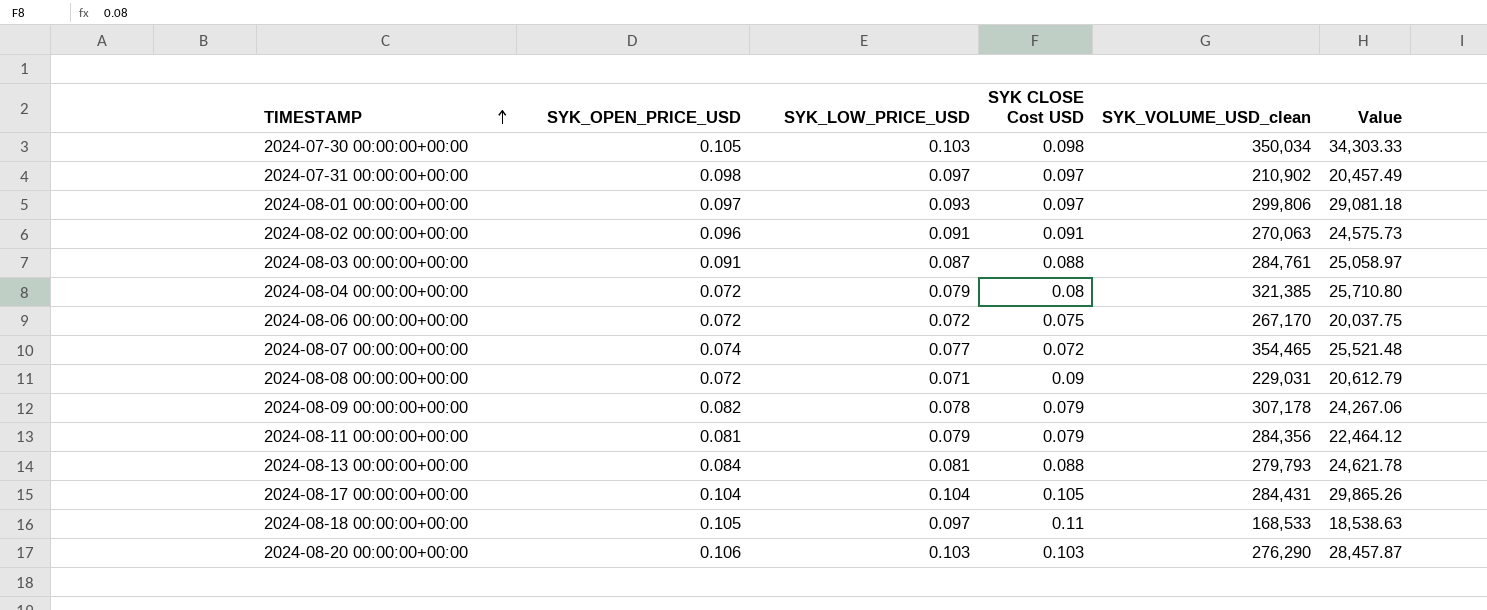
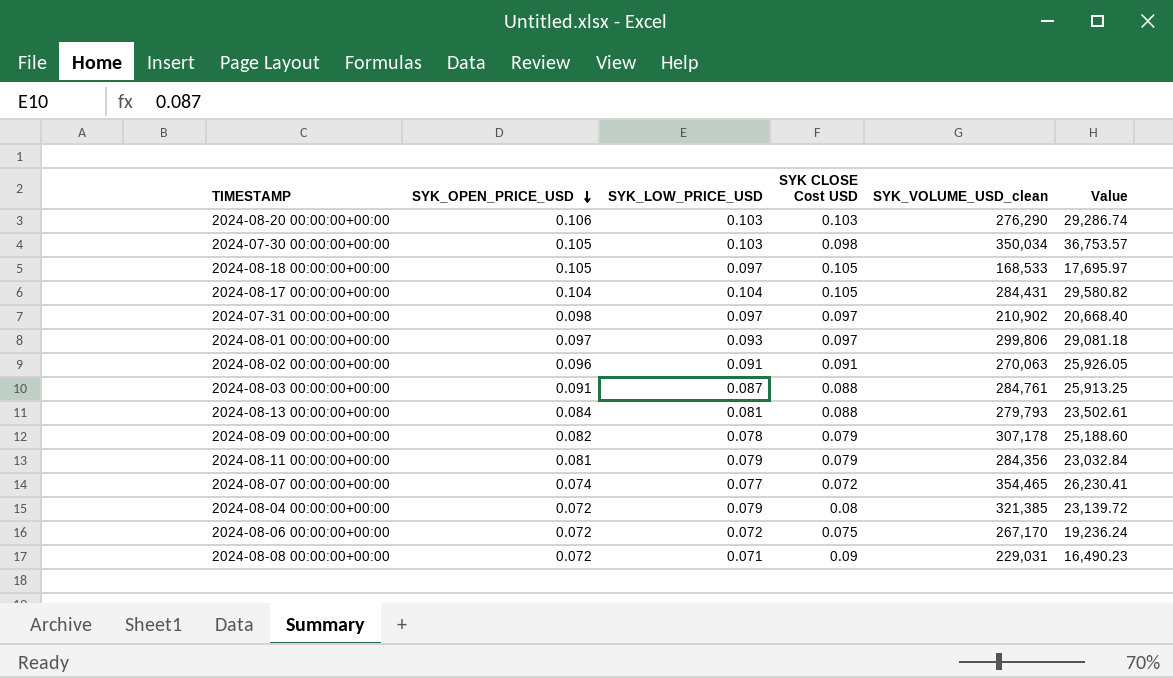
row order: TIMESTAMP ascending -> SYK_OPEN_PRICE_USD descending
column Value | formula: [SYK CLOSE Cost USD] * [SYK_VOLUME_USD_clean] -> [SYK_OPEN_PRICE_USD] * [SYK_VOLUME_USD_clean]
2024-08-18 00:00:00+00:00 | SYK CLOSE Cost USD: 0.11 -> 0.105

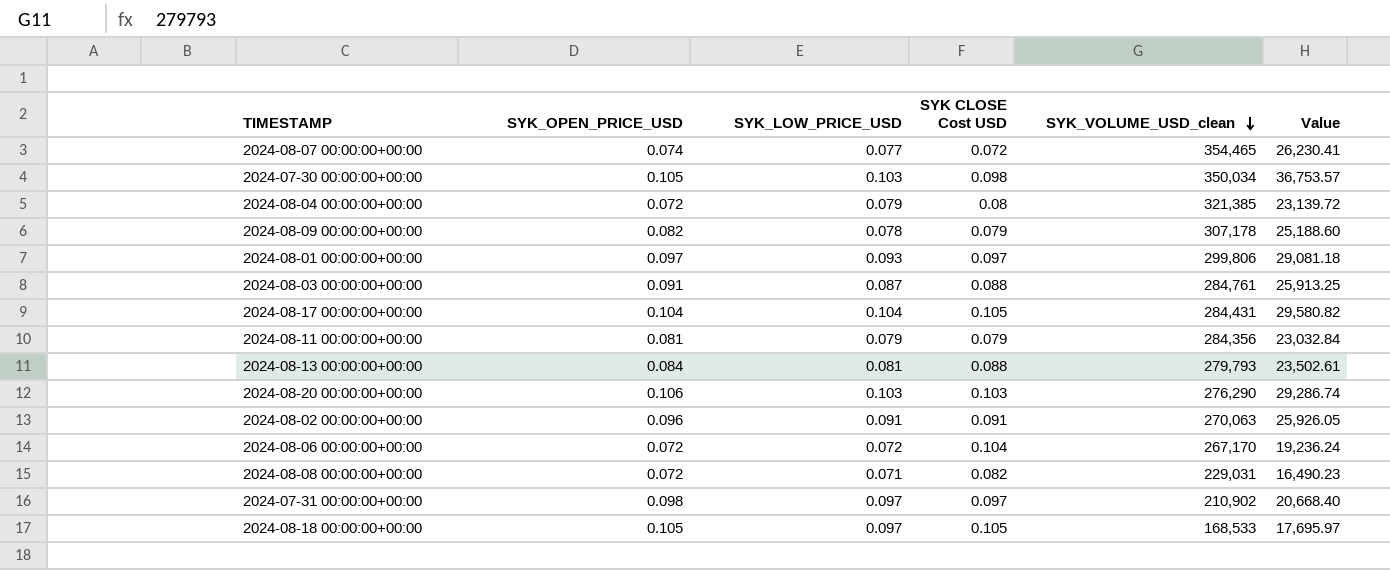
row order: SYK_OPEN_PRICE_USD descending -> SYK_VOLUME_USD_clean descending
2024-08-06 00:00:00+00:00 | SYK CLOSE Cost USD: 0.075 -> 0.104
2024-08-08 00:00:00+00:00 | SYK CLOSE Cost USD: 0.09 -> 0.082

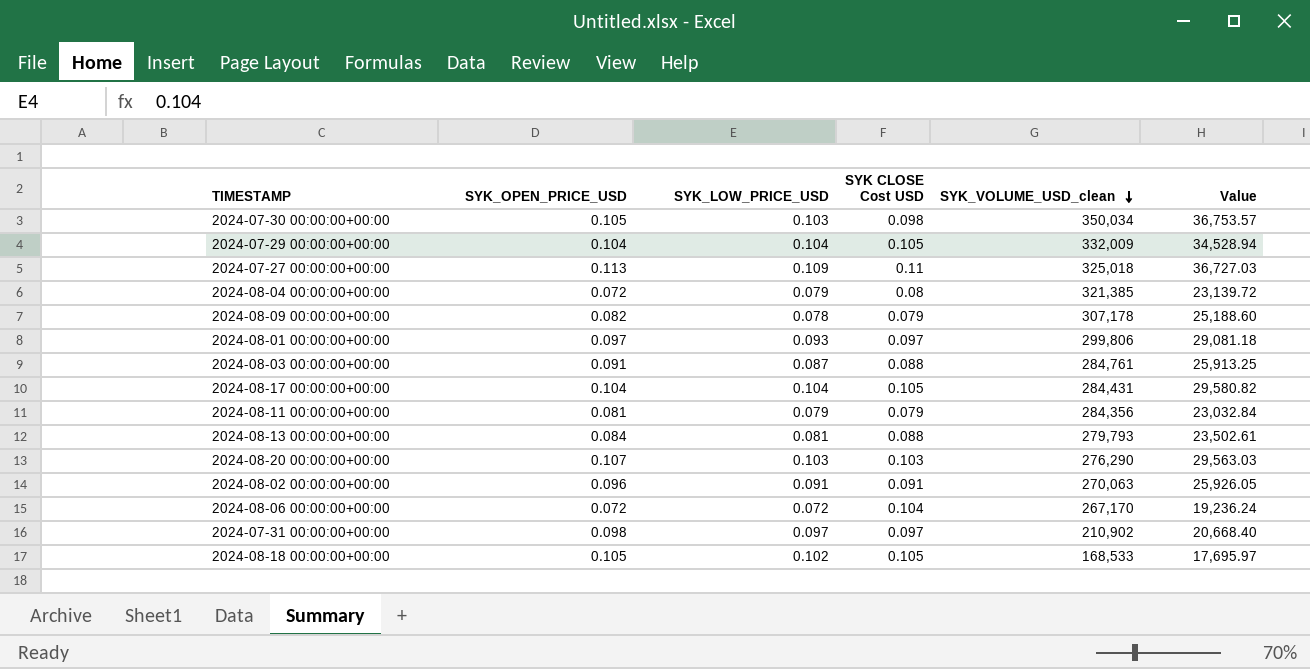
row 2024-08-07 00:00:00+00:00: 0.074 | 0.077 | 0.072 | 354,465 | 26,230.41 -> none
row 2024-08-08 00:00:00+00:00: 0.072 | 0.071 | 0.082 | 229,031 | 16,490.23 -> none
row 2024-07-29 00:00:00+00:00: none -> 0.104 | 0.104 | 0.105 | 332,009 | 34,528.94
row 2024-07-27 00:00:00+00:00: none -> 0.113 | 0.109 | 0.11 | 325,018 | 36,727.03
2024-08-20 00:00:00+00:00 | SYK_OPEN_PRICE_USD: 0.106 -> 0.107
2024-08-20 00:00:00+00:00 | Value: 29,286.74 -> 29,563.03
2024-08-18 00:00:00+00:00 | SYK_LOW_PRICE_USD: 0.097 -> 0.102

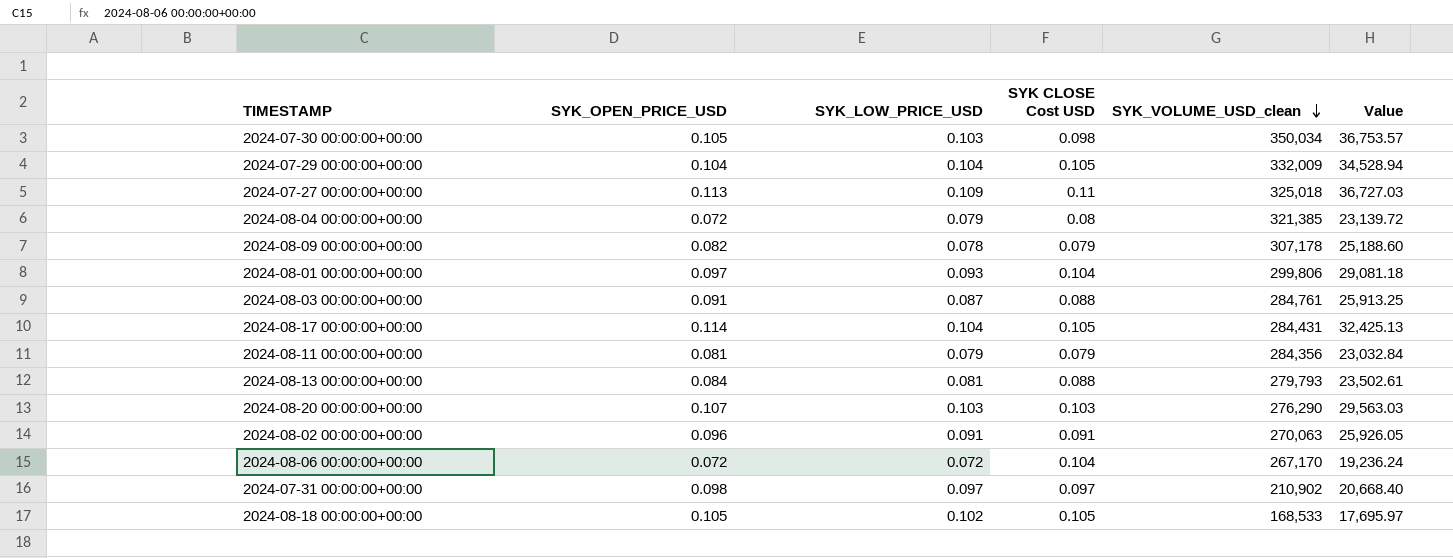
2024-08-01 00:00:00+00:00 | SYK CLOSE Cost USD: 0.097 -> 0.104
2024-08-17 00:00:00+00:00 | SYK_OPEN_PRICE_USD: 0.104 -> 0.114
2024-08-17 00:00:00+00:00 | Value: 29,580.82 -> 32,425.13

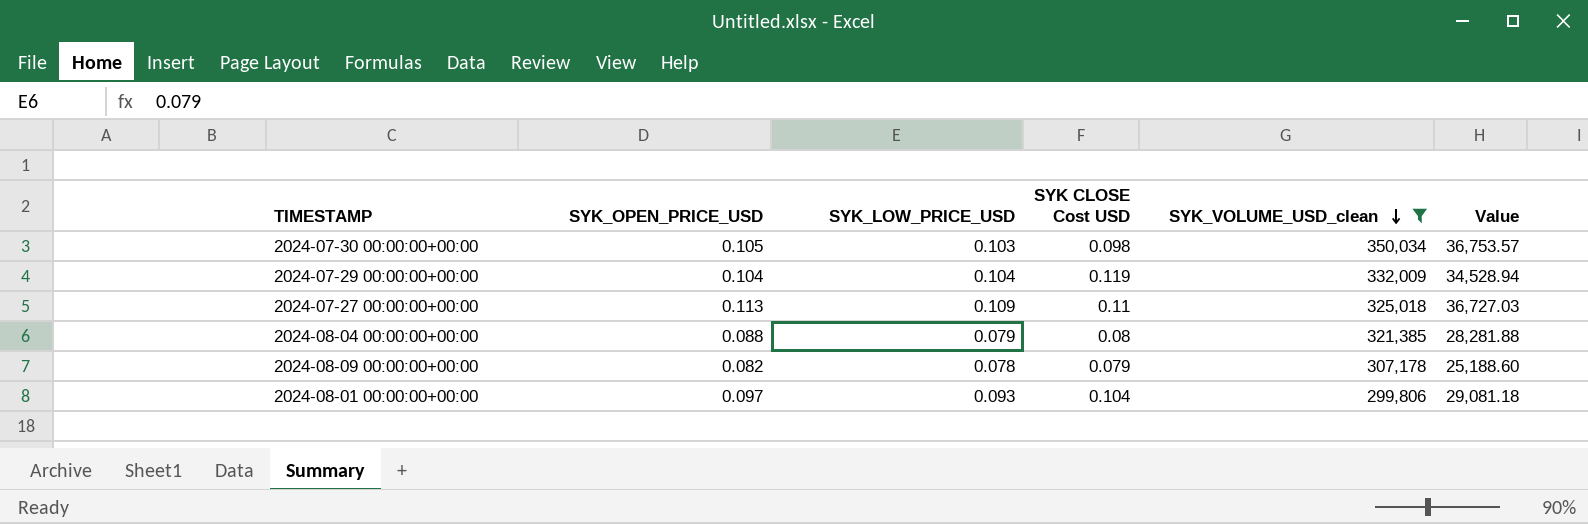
filter: none -> SYK_VOLUME_USD_clean >= 299,806
2024-07-29 00:00:00+00:00 | SYK CLOSE Cost USD: 0.105 -> 0.119
2024-08-04 00:00:00+00:00 | SYK_OPEN_PRICE_USD: 0.072 -> 0.088
2024-08-04 00:00:00+00:00 | Value: 23,139.72 -> 28,281.88

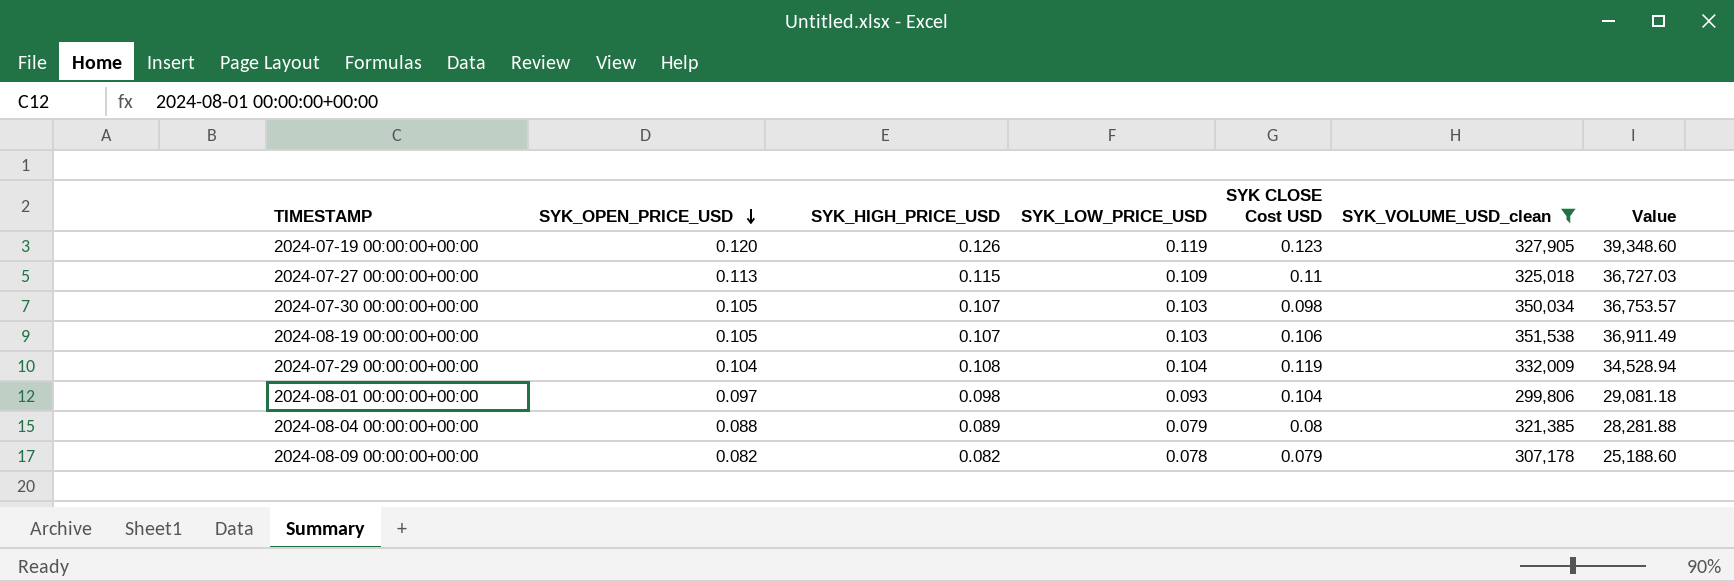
row order: SYK_VOLUME_USD_clean descending -> SYK_OPEN_PRICE_USD descending
column SYK_HIGH_PRICE_USD | position: none -> 3
row 2024-07-19 00:00:00+00:00: none -> 0.120 | 0.126 | 0.119 | 0.123 | 327,905 | 39,348.60
row 2024-08-19 00:00:00+00:00: none -> 0.105 | 0.107 | 0.103 | 0.106 | 351,538 | 36,911.49

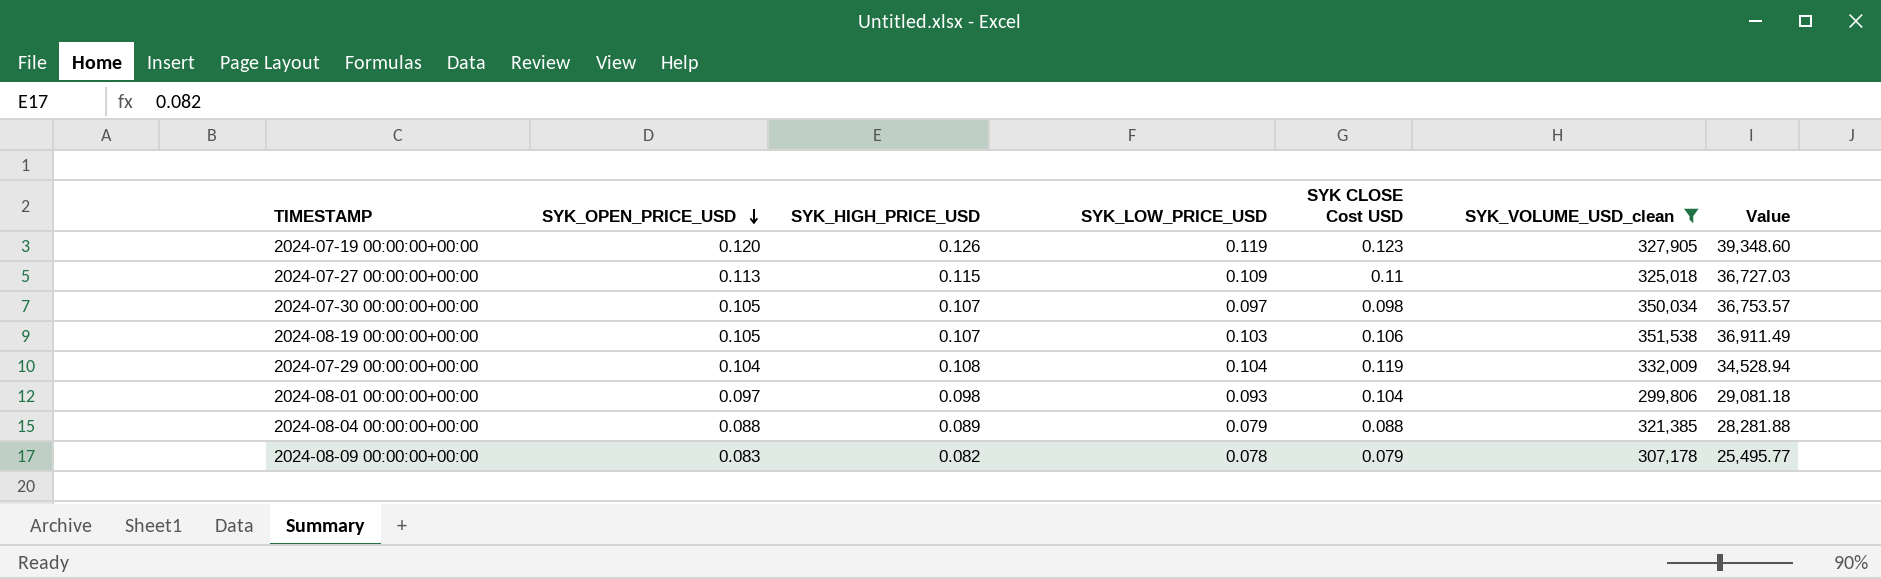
2024-07-30 00:00:00+00:00 | SYK_LOW_PRICE_USD: 0.103 -> 0.097
2024-08-04 00:00:00+00:00 | SYK CLOSE Cost USD: 0.08 -> 0.088
2024-08-09 00:00:00+00:00 | SYK_OPEN_PRICE_USD: 0.082 -> 0.083
2024-08-09 00:00:00+00:00 | Value: 25,188.60 -> 25,495.77

